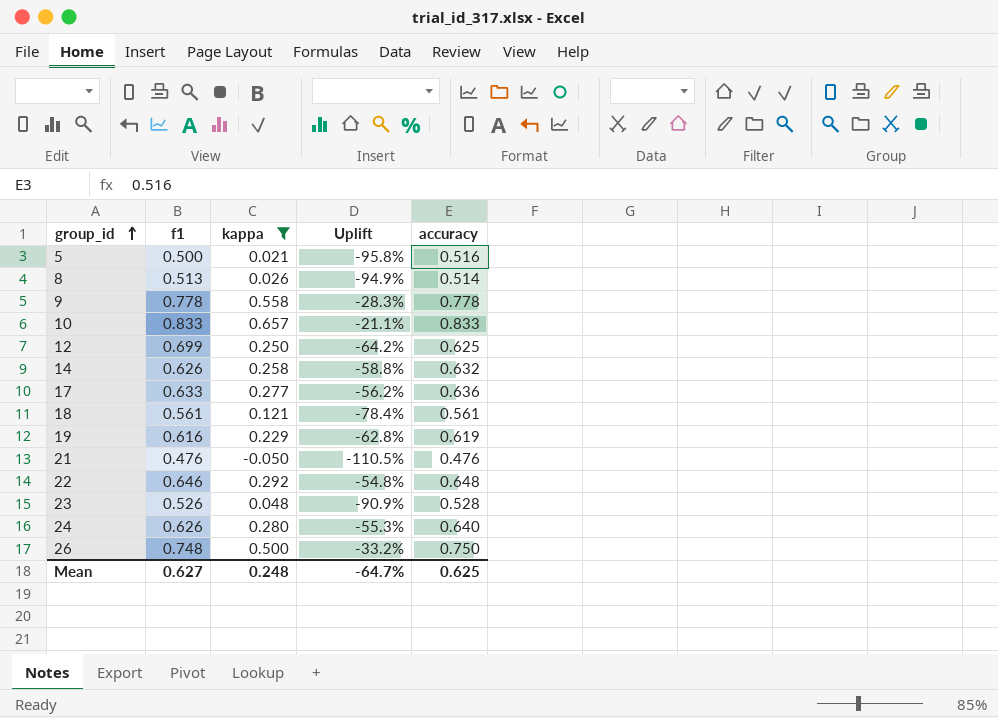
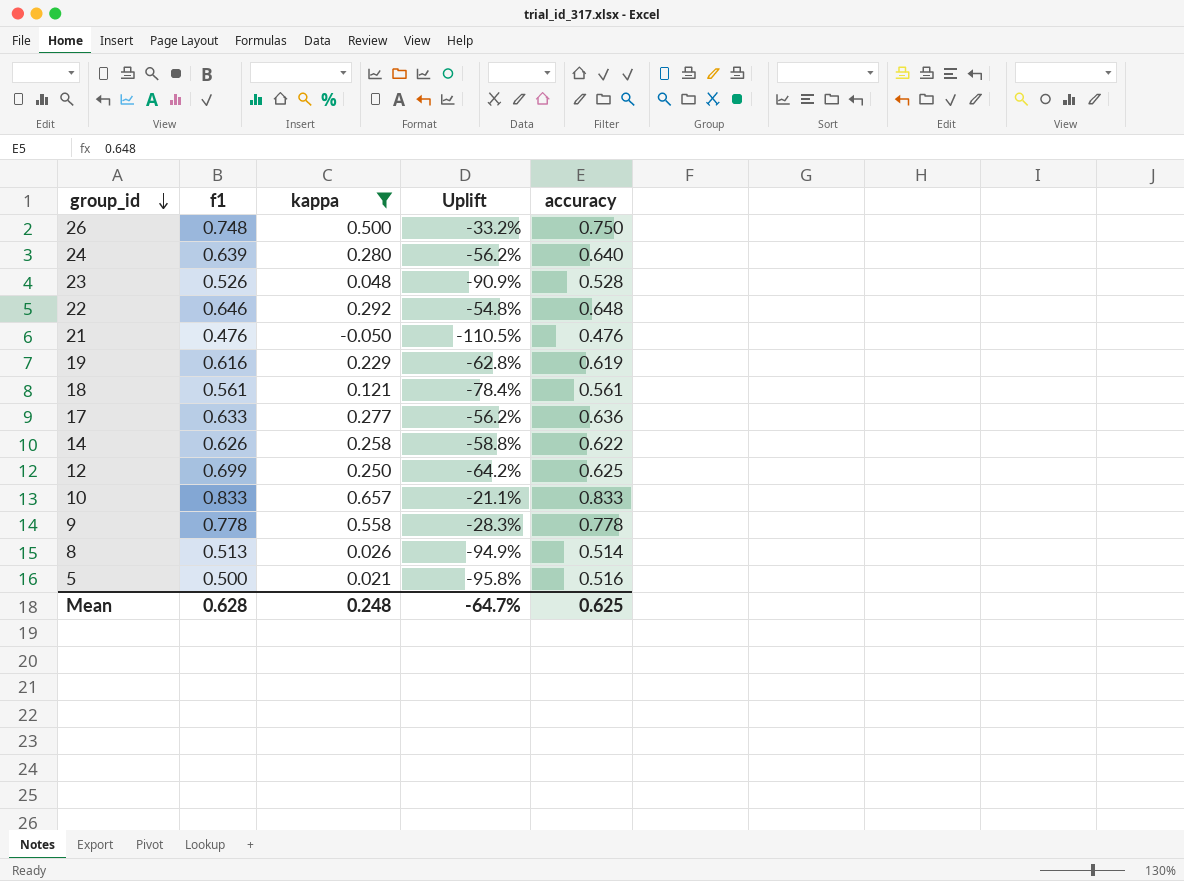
row order: group_id ascending -> group_id descending
24 | f1: 0.626 -> 0.639
24 | Uplift: -55.3% -> -56.2%
14 | accuracy: 0.632 -> 0.622
Mean | f1: 0.627 -> 0.628

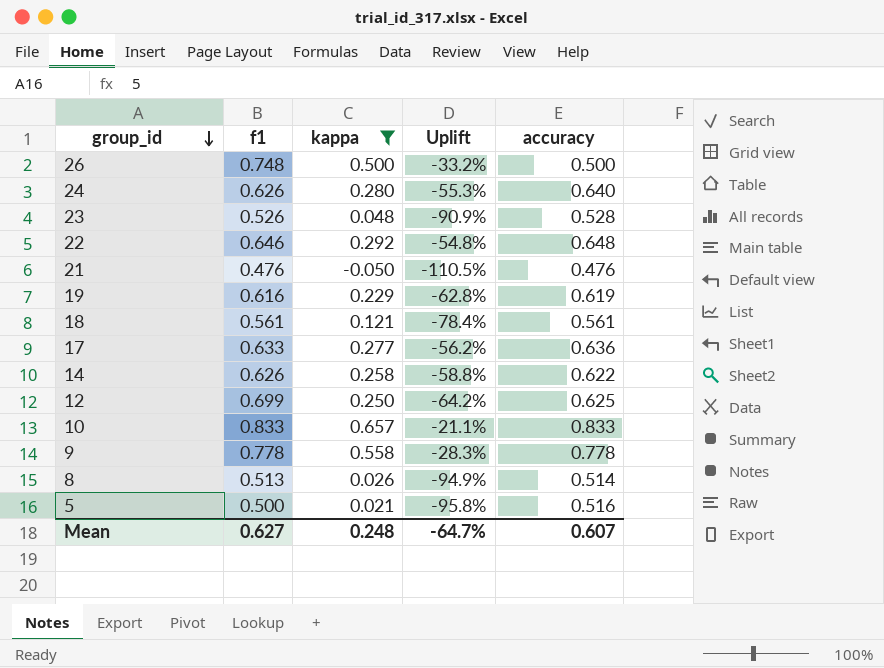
26 | accuracy: 0.750 -> 0.500
24 | f1: 0.639 -> 0.626
24 | Uplift: -56.2% -> -55.3%
Mean | f1: 0.628 -> 0.627
Mean | accuracy: 0.625 -> 0.607

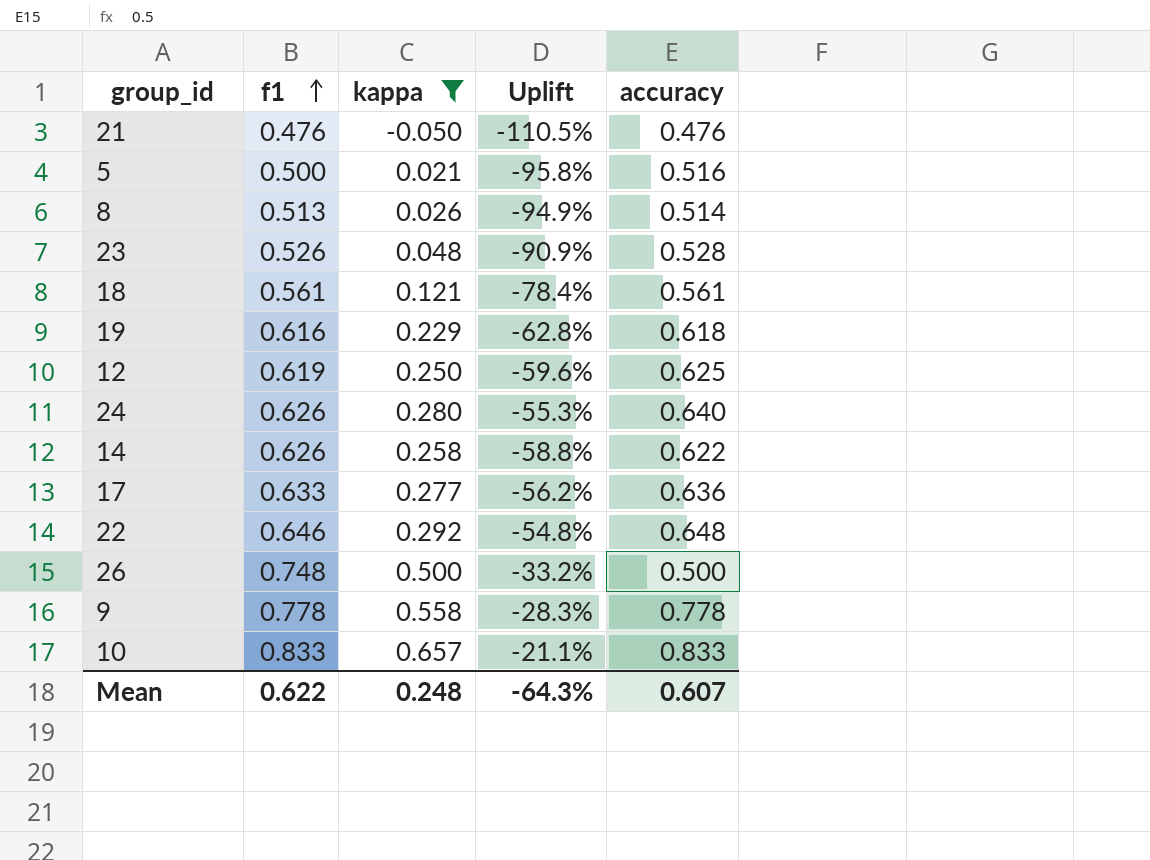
row order: group_id descending -> f1 ascending
19 | accuracy: 0.619 -> 0.618
12 | f1: 0.699 -> 0.619
12 | Uplift: -64.2% -> -59.6%
Mean | f1: 0.627 -> 0.622
Mean | Uplift: -64.7% -> -64.3%

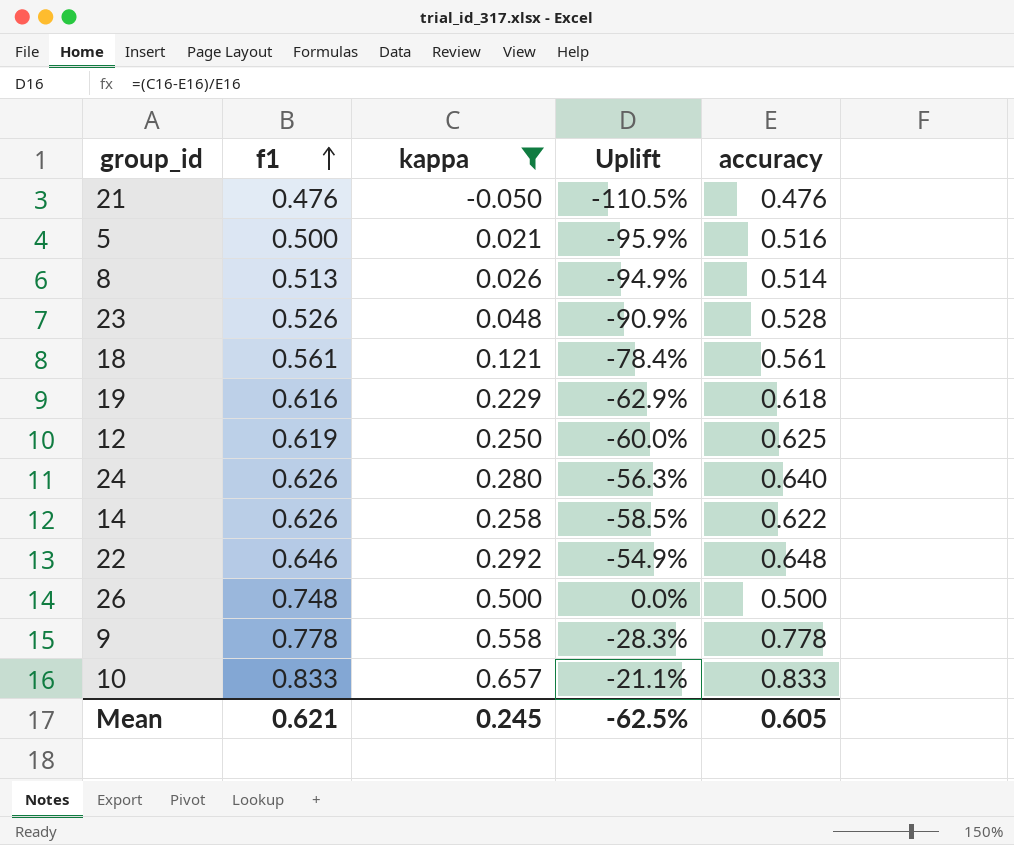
column Uplift | formula: ([kappa] - [f1]) / [f1] -> ([kappa] - [accuracy]) / [accuracy]
row 17: 0.633 | 0.277 | -56.2% | 0.636 -> none
Mean | f1: 0.622 -> 0.621
Mean | kappa: 0.248 -> 0.245
Mean | Uplift: -64.3% -> -62.5%
Mean | accuracy: 0.607 -> 0.605

